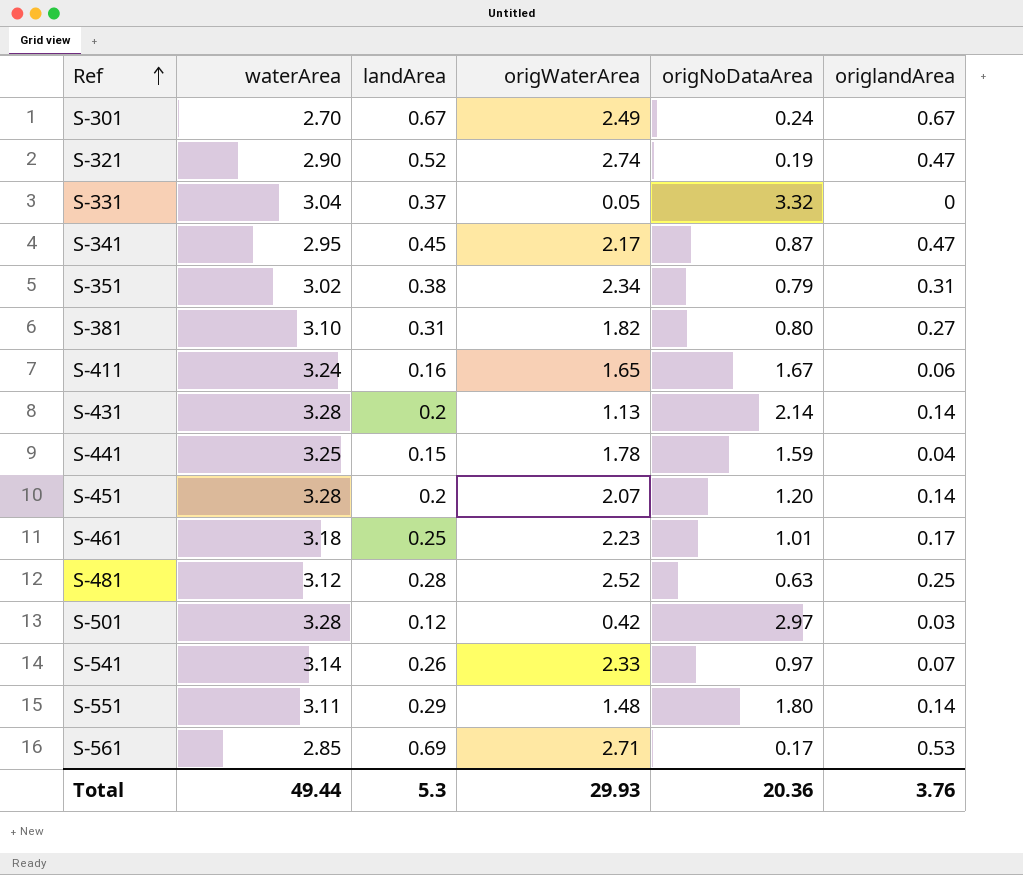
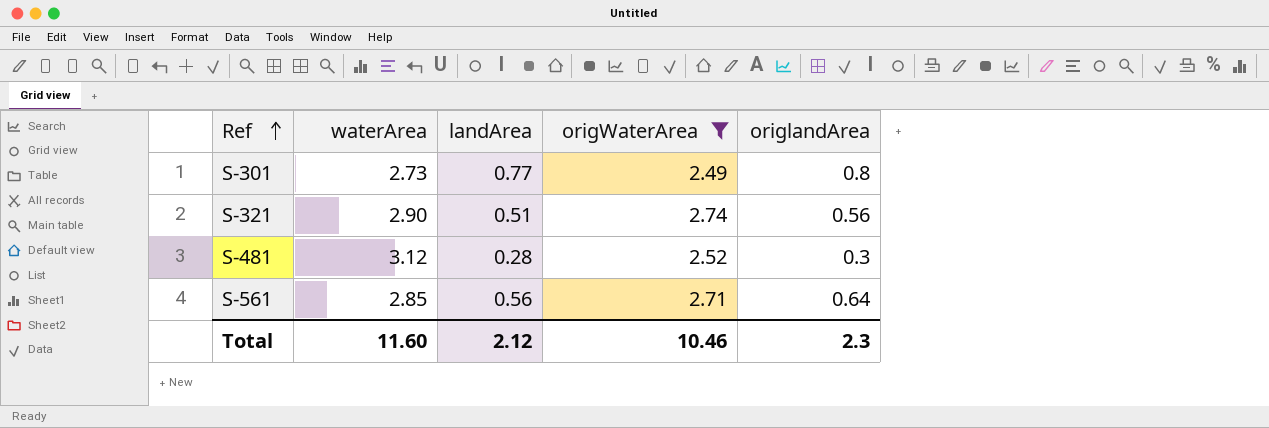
filter: none -> origWaterArea >= 2.49
column origNoDataArea | position: 5 -> none
S-301 | waterArea: 2.70 -> 2.73
S-301 | landArea: 0.67 -> 0.77
S-301 | origlandArea: 0.67 -> 0.8
S-321 | landArea: 0.52 -> 0.51
S-321 | origlandArea: 0.47 -> 0.56
S-481 | origlandArea: 0.25 -> 0.3
S-561 | landArea: 0.69 -> 0.56
S-561 | origlandArea: 0.53 -> 0.64
Total | waterArea: 49.44 -> 11.60
Total | landArea: 5.3 -> 2.12
Total | origWaterArea: 29.93 -> 10.46
Total | origlandArea: 3.76 -> 2.3

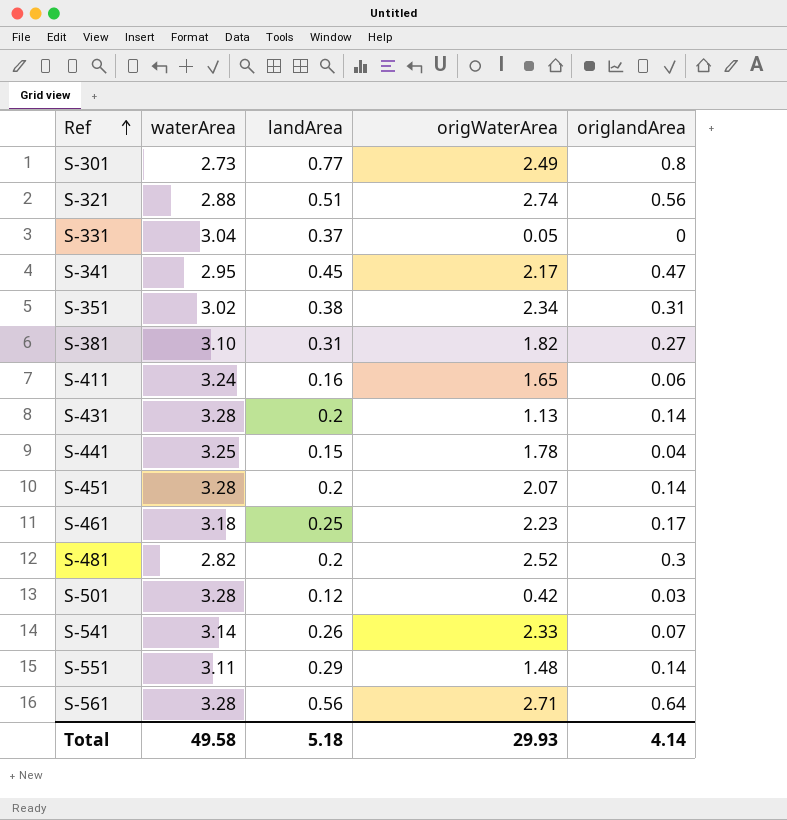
filter: origWaterArea >= 2.49 -> none
S-321 | waterArea: 2.90 -> 2.88
S-481 | waterArea: 3.12 -> 2.82
S-481 | landArea: 0.28 -> 0.2
S-561 | waterArea: 2.85 -> 3.28
Total | waterArea: 11.60 -> 49.58
Total | landArea: 2.12 -> 5.18
Total | origWaterArea: 10.46 -> 29.93
Total | origlandArea: 2.3 -> 4.14

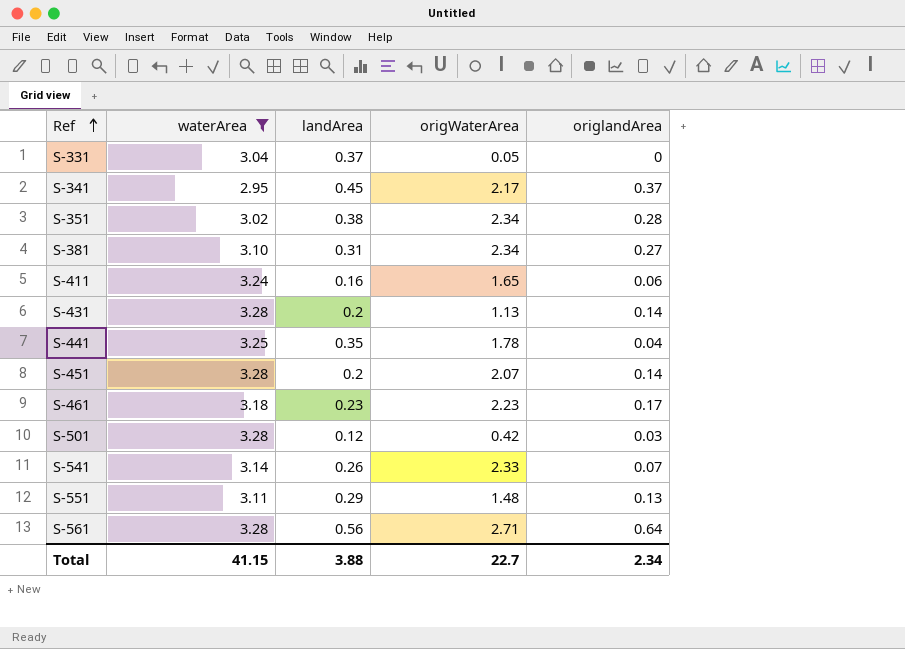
filter: none -> waterArea >= 2.95
S-341 | origlandArea: 0.47 -> 0.37
S-351 | origlandArea: 0.31 -> 0.28
S-381 | origWaterArea: 1.82 -> 2.34
S-441 | landArea: 0.15 -> 0.35
S-461 | landArea: 0.25 -> 0.23
S-551 | origlandArea: 0.14 -> 0.13
Total | waterArea: 49.58 -> 41.15
Total | landArea: 5.18 -> 3.88
Total | origWaterArea: 29.93 -> 22.7
Total | origlandArea: 4.14 -> 2.34

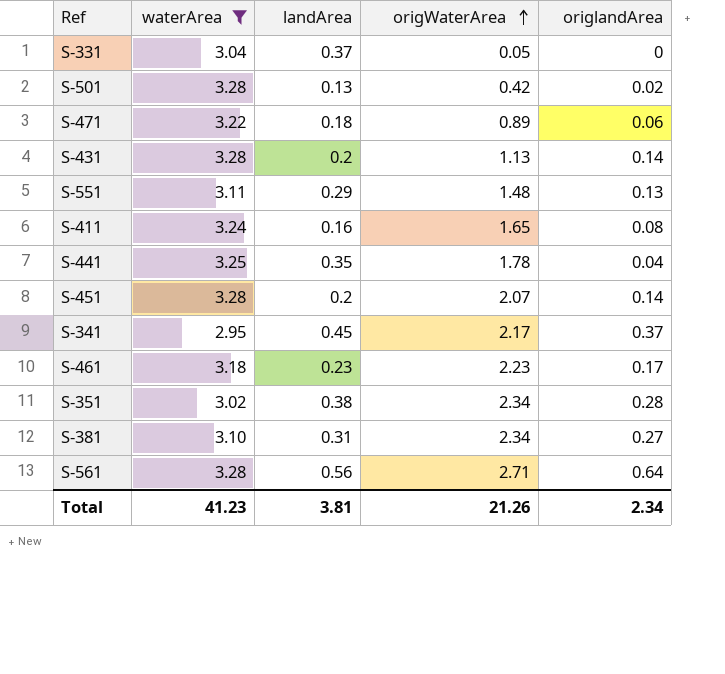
row order: Ref ascending -> origWaterArea ascending
row S-541: 3.14 | 0.26 | 2.33 | 0.07 -> none
S-501 | landArea: 0.12 -> 0.13
S-501 | origlandArea: 0.03 -> 0.02
row S-471: none -> 3.22 | 0.18 | 0.89 | 0.06
S-411 | origlandArea: 0.06 -> 0.08
Total | waterArea: 41.15 -> 41.23
Total | landArea: 3.88 -> 3.81
Total | origWaterArea: 22.7 -> 21.26

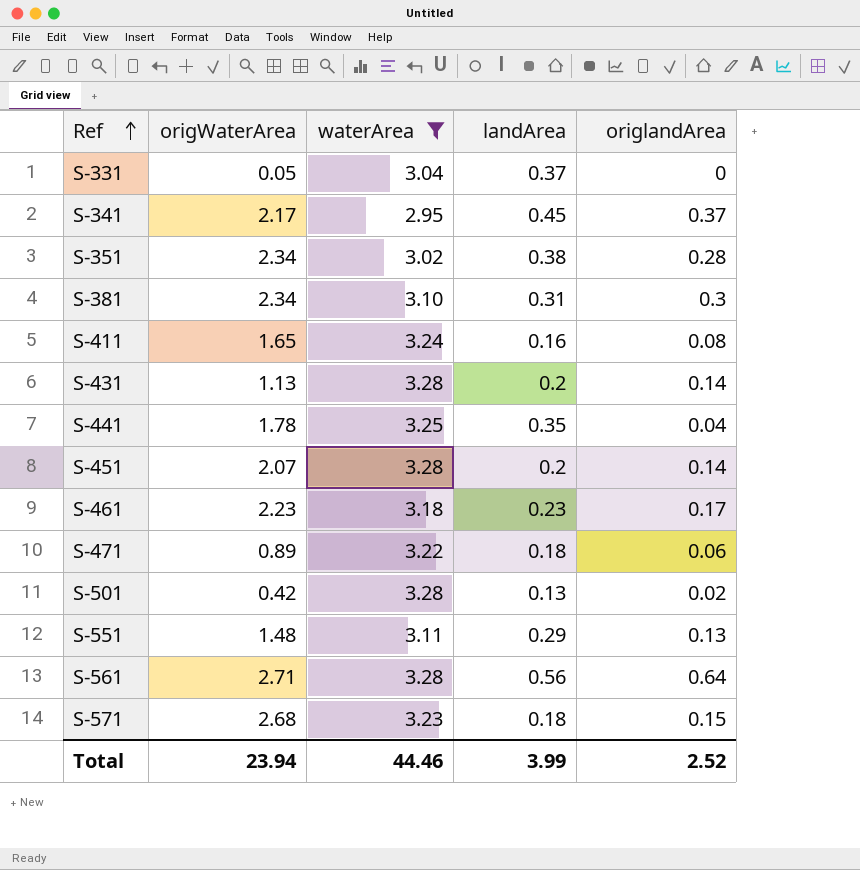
row order: origWaterArea ascending -> Ref ascending
column origWaterArea | position: 4 -> 2
S-381 | origlandArea: 0.27 -> 0.3
row S-571: none -> 2.68 | 3.23 | 0.18 | 0.15
Total | origWaterArea: 21.26 -> 23.94
Total | waterArea: 41.23 -> 44.46
Total | landArea: 3.81 -> 3.99
Total | origlandArea: 2.34 -> 2.52

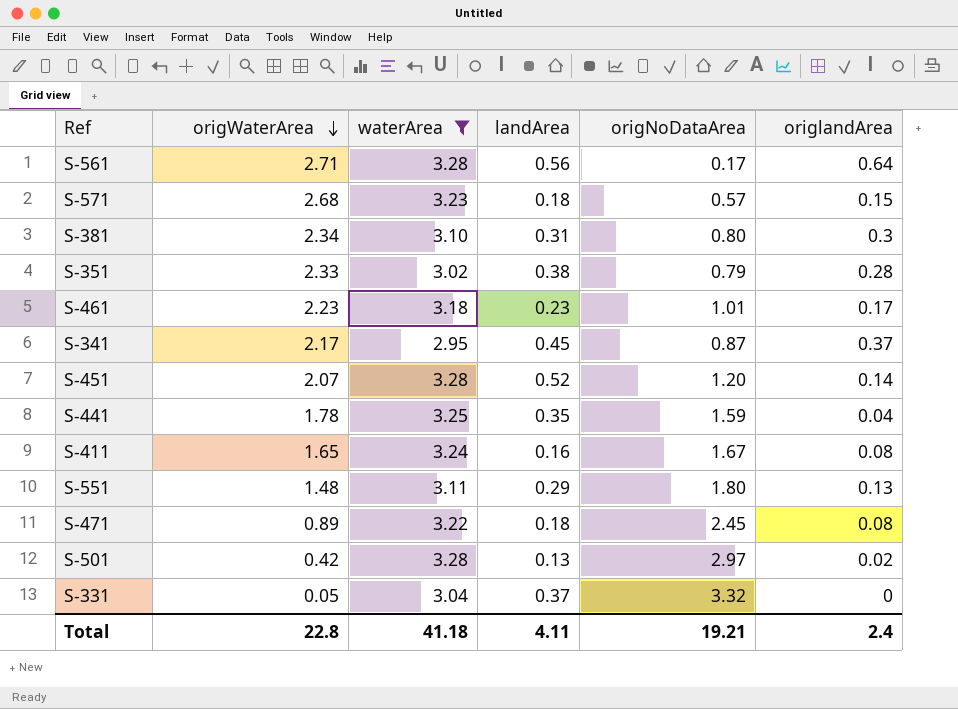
row order: Ref ascending -> origWaterArea descending
column origNoDataArea | position: none -> 5
row S-431: 1.13 | 3.28 | 0.2 | 0.14 -> none
S-351 | origWaterArea: 2.34 -> 2.33
S-451 | landArea: 0.2 -> 0.52
S-471 | origlandArea: 0.06 -> 0.08
Total | origWaterArea: 23.94 -> 22.8
Total | waterArea: 44.46 -> 41.18
Total | landArea: 3.99 -> 4.11
Total | origlandArea: 2.52 -> 2.4

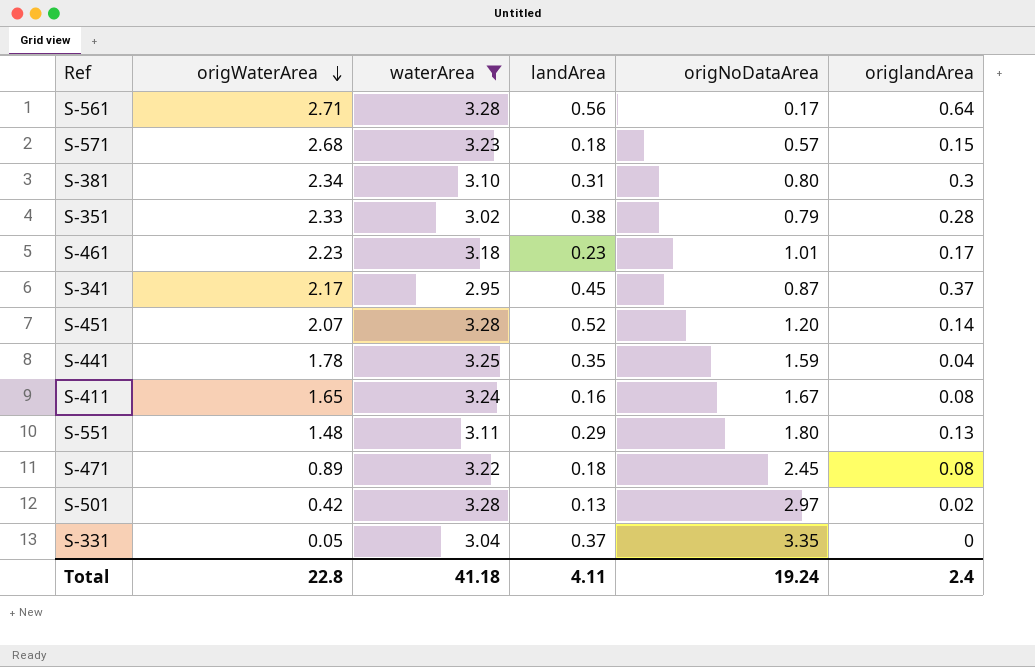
S-331 | origNoDataArea: 3.32 -> 3.35
Total | origNoDataArea: 19.21 -> 19.24

